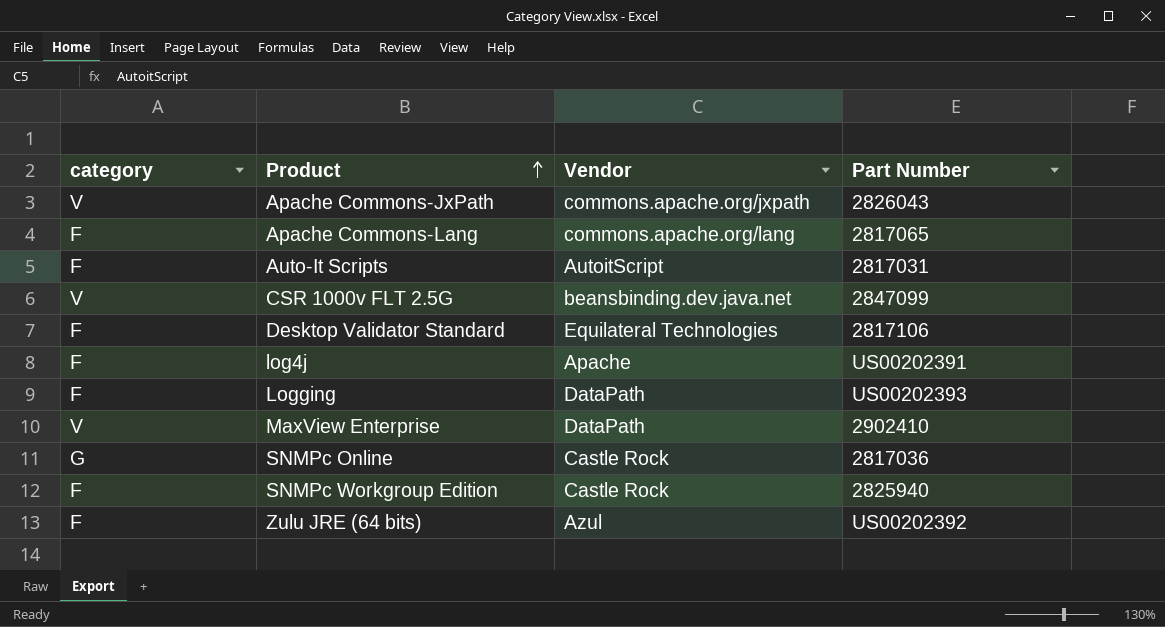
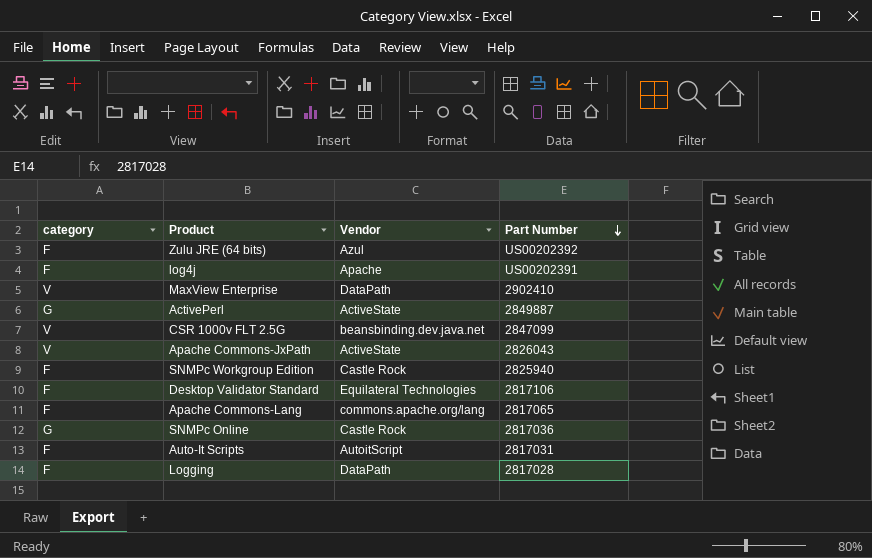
row order: Product ascending -> Part Number descending
row ActivePerl: none -> G | ActiveState | 2849887
Apache Commons-JxPath | Vendor: commons.apache.org/jxpath -> ActiveState
Logging | Part Number: US00202393 -> 2817028

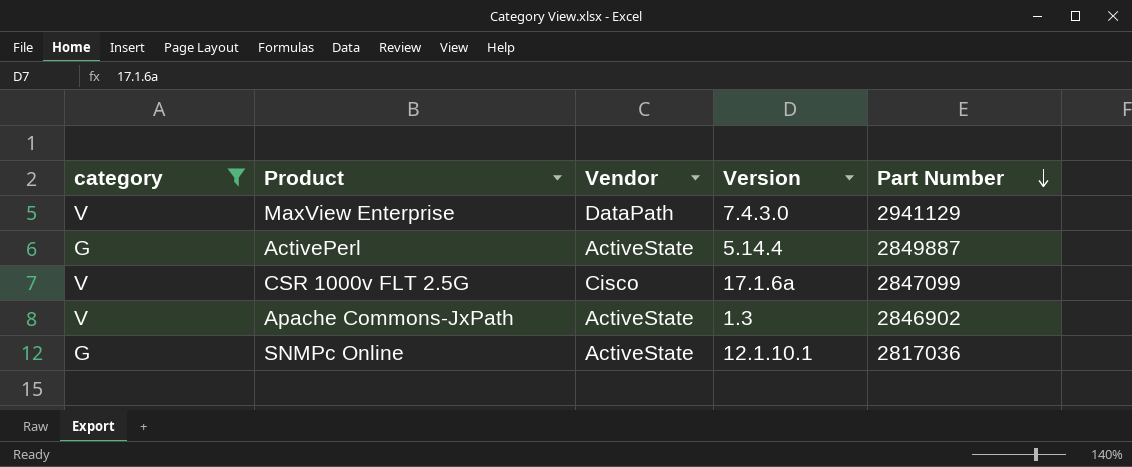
filter: none -> category != F
column Version | position: none -> 4
MaxView Enterprise | Part Number: 2902410 -> 2941129
CSR 1000v FLT 2.5G | Vendor: beansbinding.dev.java.net -> Cisco
Apache Commons-JxPath | Part Number: 2826043 -> 2846902
SNMPc Online | Vendor: Castle Rock -> ActiveState

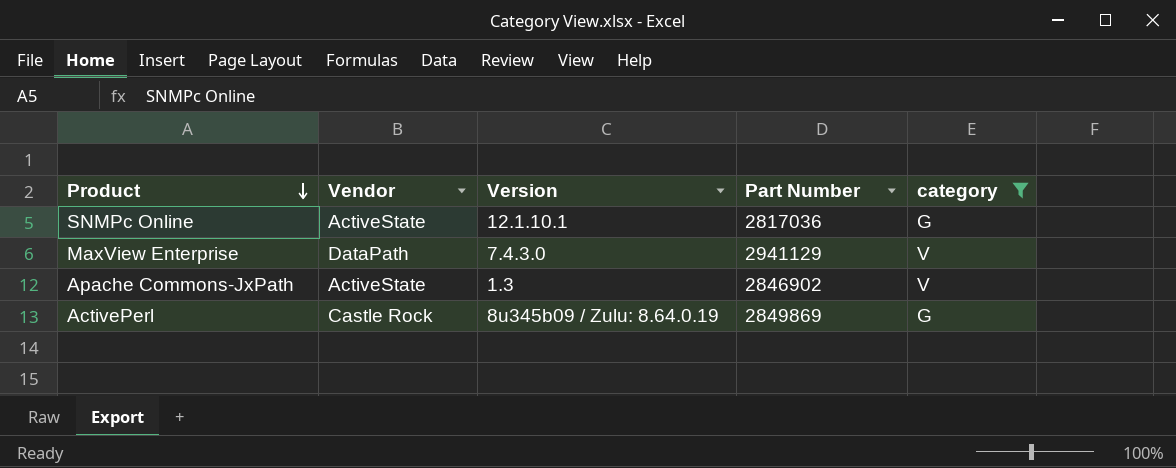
row order: Part Number descending -> Product descending
column category | position: 1 -> 5
row CSR 1000v FLT 2.5G: V | Cisco | 17.1.6a | 2847099 -> none
ActivePerl | Vendor: ActiveState -> Castle Rock
ActivePerl | Version: 5.14.4 -> 8u345b09 / Zulu: 8.64.0.19
ActivePerl | Part Number: 2849887 -> 2849869

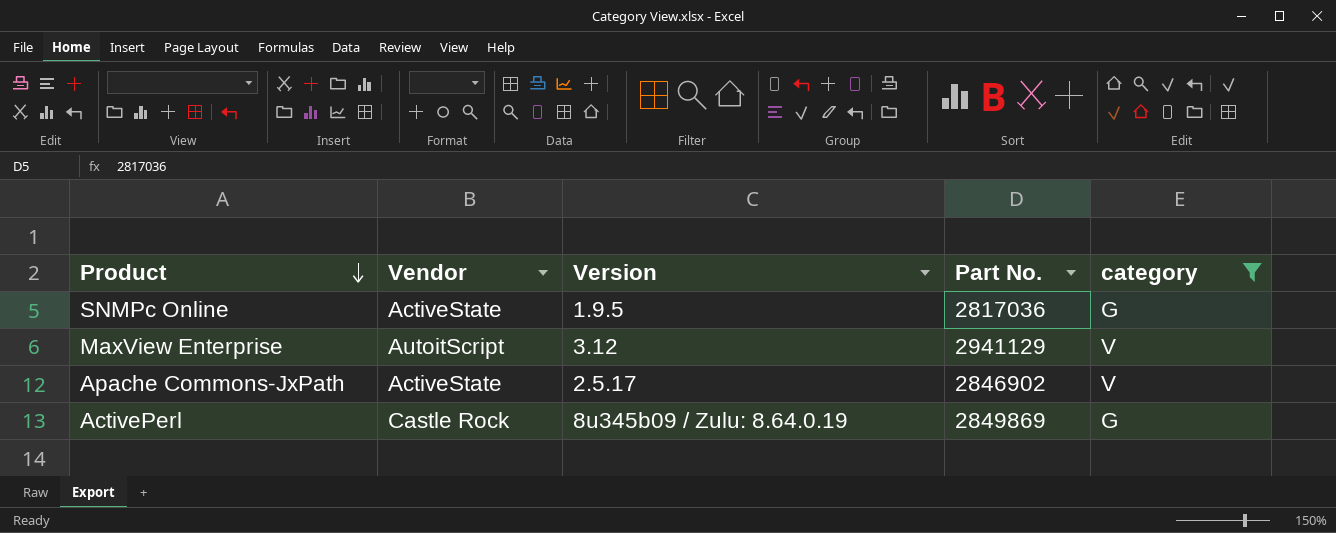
column name: Part Number -> Part No.
SNMPc Online | Version: 12.1.10.1 -> 1.9.5
MaxView Enterprise | Vendor: DataPath -> AutoitScript
MaxView Enterprise | Version: 7.4.3.0 -> 3.12
Apache Commons-JxPath | Version: 1.3 -> 2.5.17

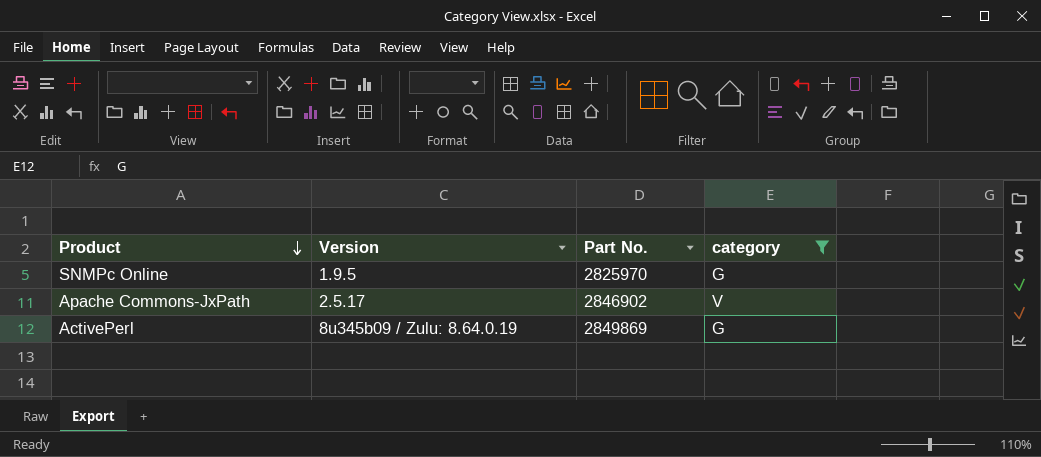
column Vendor | position: 2 -> none
row MaxView Enterprise: AutoitScript | 3.12 | 2941129 | V -> none
SNMPc Online | Part No.: 2817036 -> 2825970

